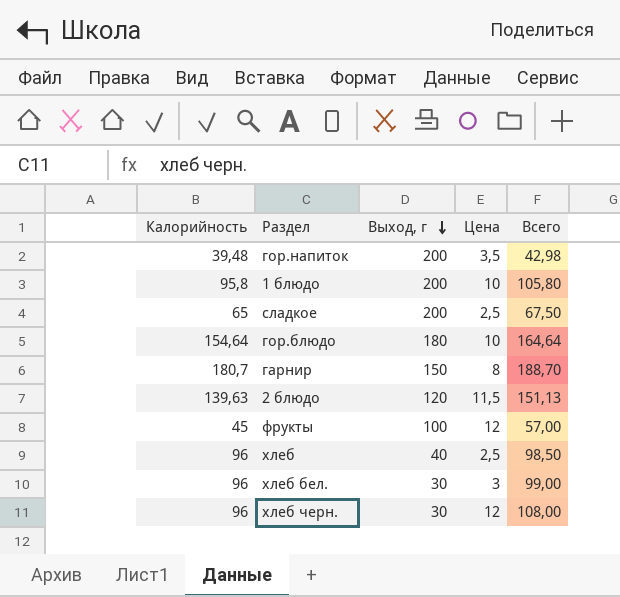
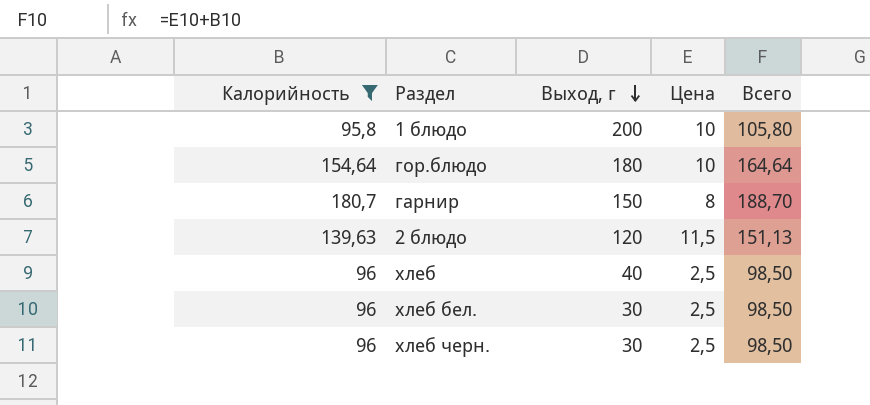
filter: none -> Калорийность >= 95,8
хлеб бел. | Цена: 3 -> 2,5
хлеб бел. | Всего: 99,00 -> 98,50
хлеб черн. | Цена: 12 -> 2,5
хлеб черн. | Всего: 108,00 -> 98,50

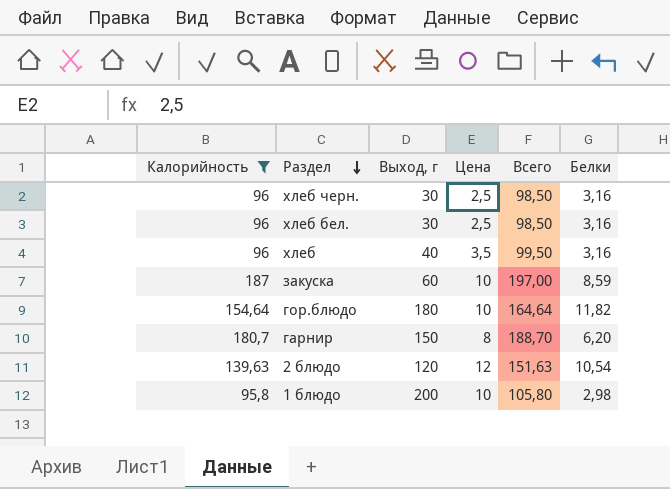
row order: Выход, г descending -> Раздел descending
column Белки | position: none -> 6
хлеб | Цена: 2,5 -> 3,5
хлеб | Всего: 98,50 -> 99,50
row закуска: none -> 187 | 60 | 10 | 197,00 | 8,59
2 блюдо | Цена: 11,5 -> 12
2 блюдо | Всего: 151,13 -> 151,63

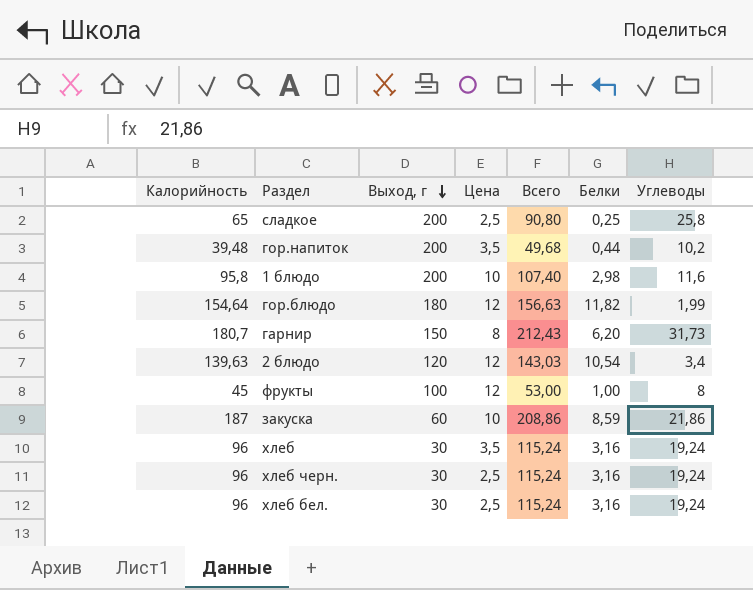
filter: Калорийность >= 95,8 -> none
row order: Раздел descending -> Выход, г descending
column Всего | formula: [Калорийность] + [Цена] -> [Калорийность] + [Углеводы]
column Углеводы | position: none -> 7
гор.блюдо | Цена: 10 -> 12
хлеб | Выход, г: 40 -> 30

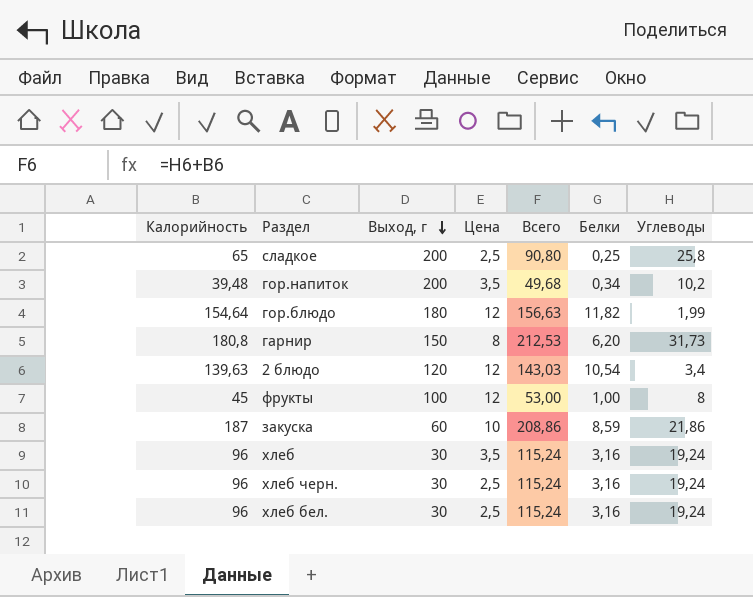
row 1 блюдо: 95,8 | 200 | 10 | 107,40 | 2,98 | 11,6 -> none
гор.напиток | Белки: 0,44 -> 0,34
гарнир | Калорийность: 180,7 -> 180,8
гарнир | Всего: 212,43 -> 212,53

